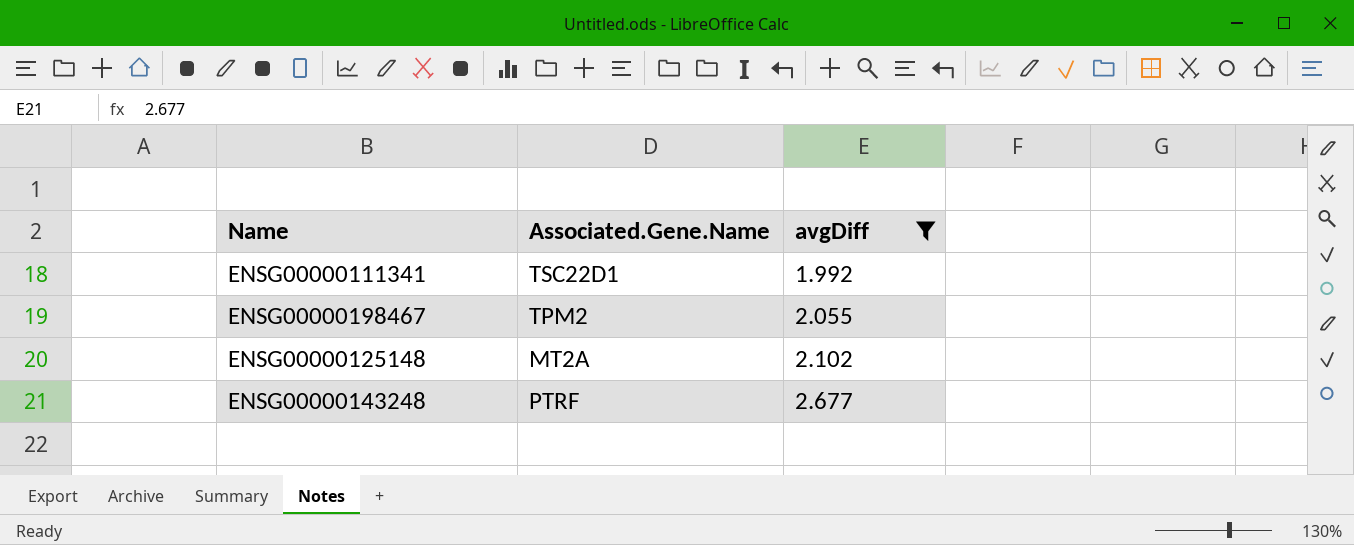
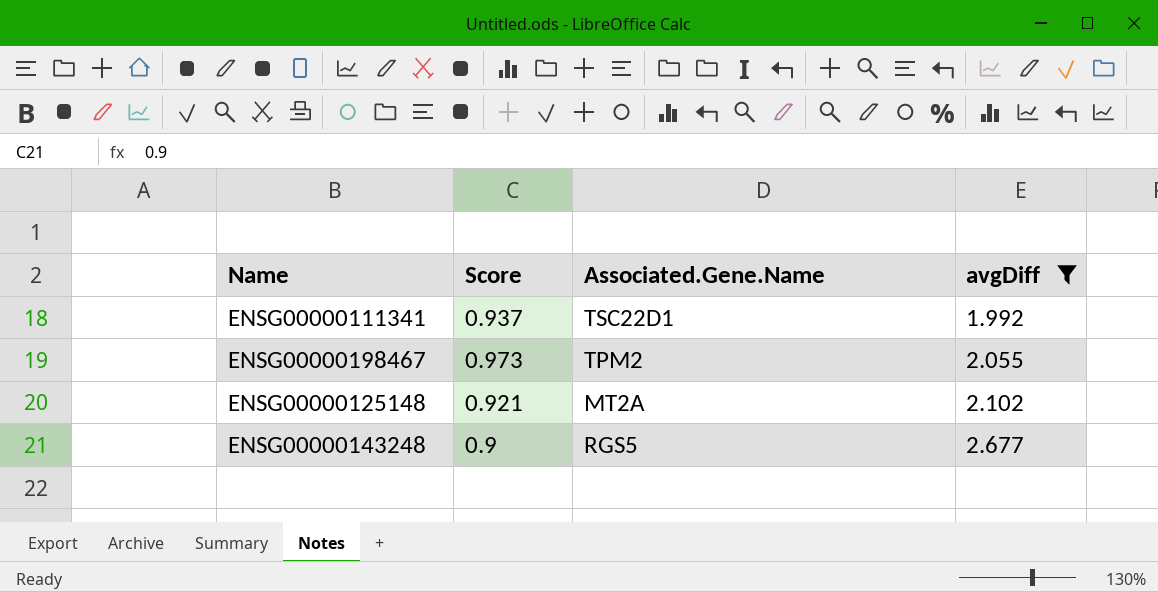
column Score | position: none -> 2
ENSG00000143248 | Associated.Gene.Name: PTRF -> RGS5

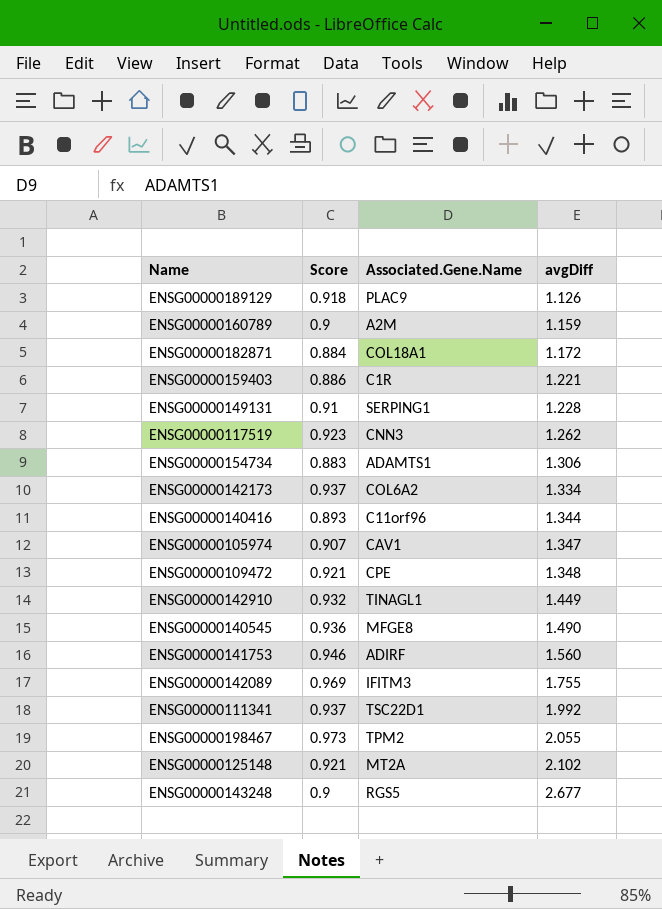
filter: avgDiff >= 1.992 -> none

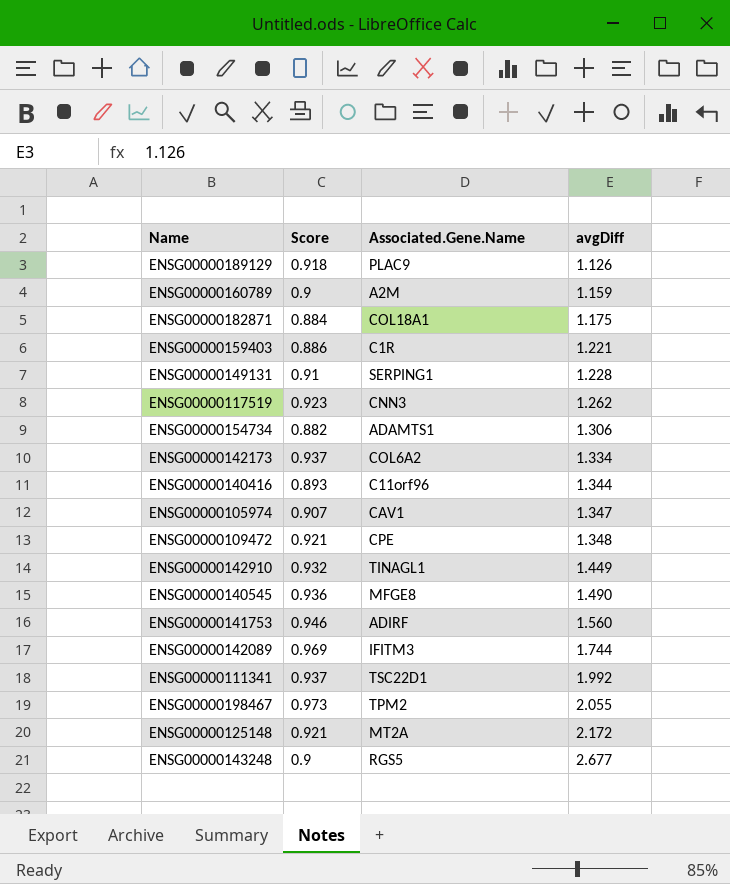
ENSG00000182871 | avgDiff: 1.172 -> 1.175
ENSG00000154734 | Score: 0.883 -> 0.882
ENSG00000142089 | avgDiff: 1.755 -> 1.744
ENSG00000125148 | avgDiff: 2.102 -> 2.172

